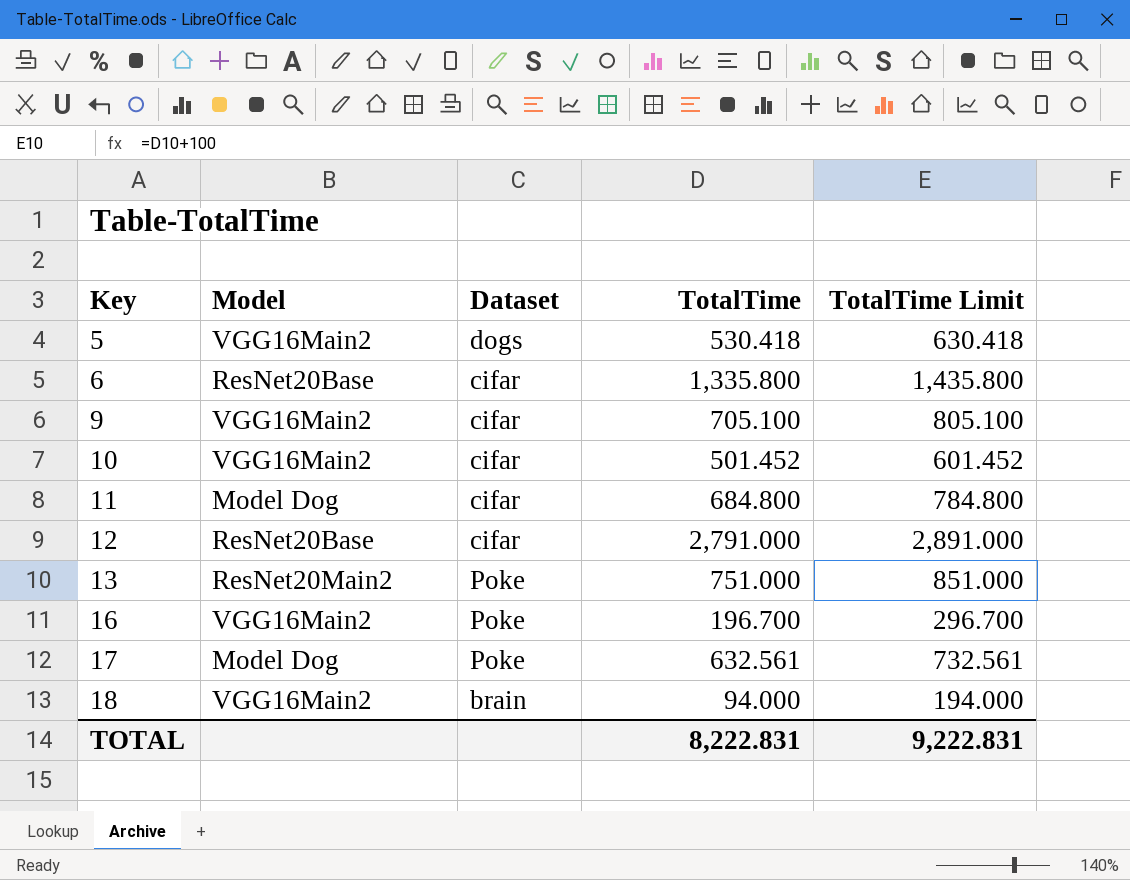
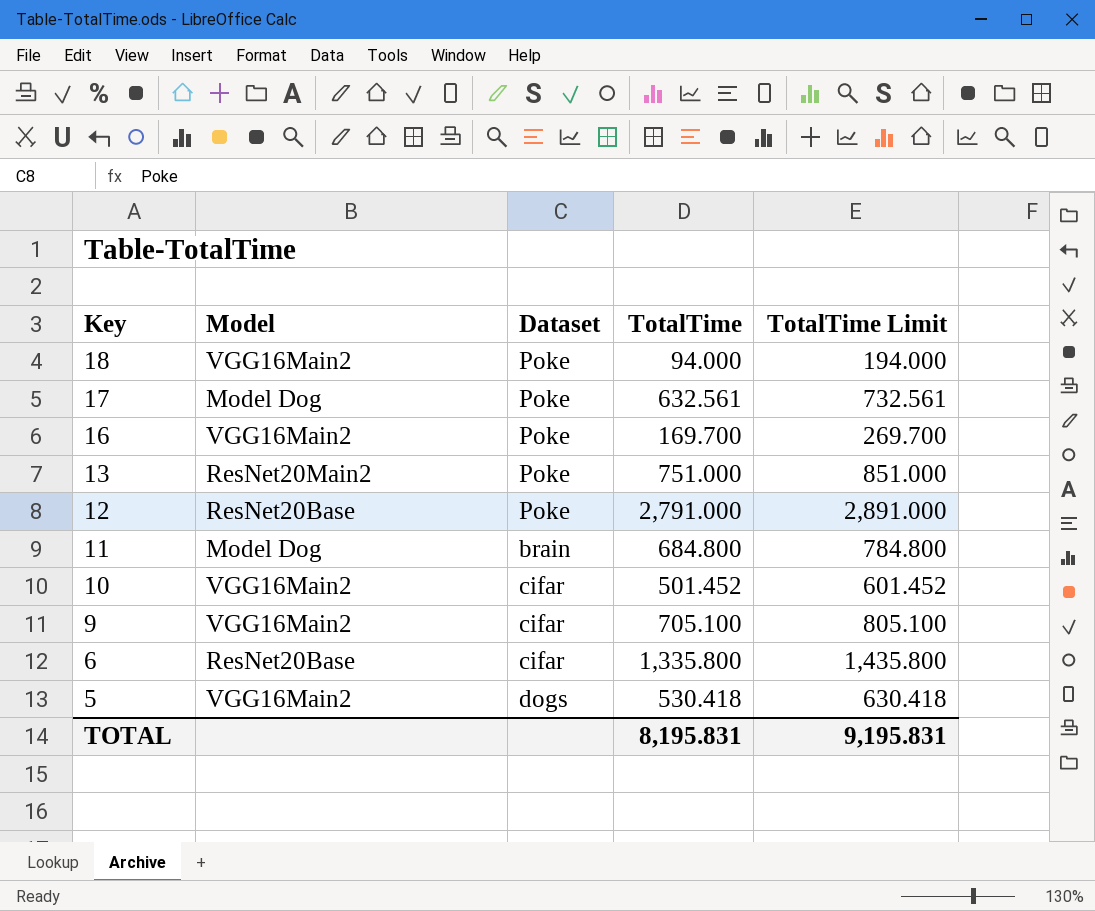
row order: Key ascending -> Key descending
18 | Dataset: brain -> Poke
16 | TotalTime: 196.700 -> 169.700
16 | TotalTime Limit: 296.700 -> 269.700
12 | Dataset: cifar -> Poke
11 | Dataset: cifar -> brain
TOTAL | TotalTime: 8,222.831 -> 8,195.831
TOTAL | TotalTime Limit: 9,222.831 -> 9,195.831

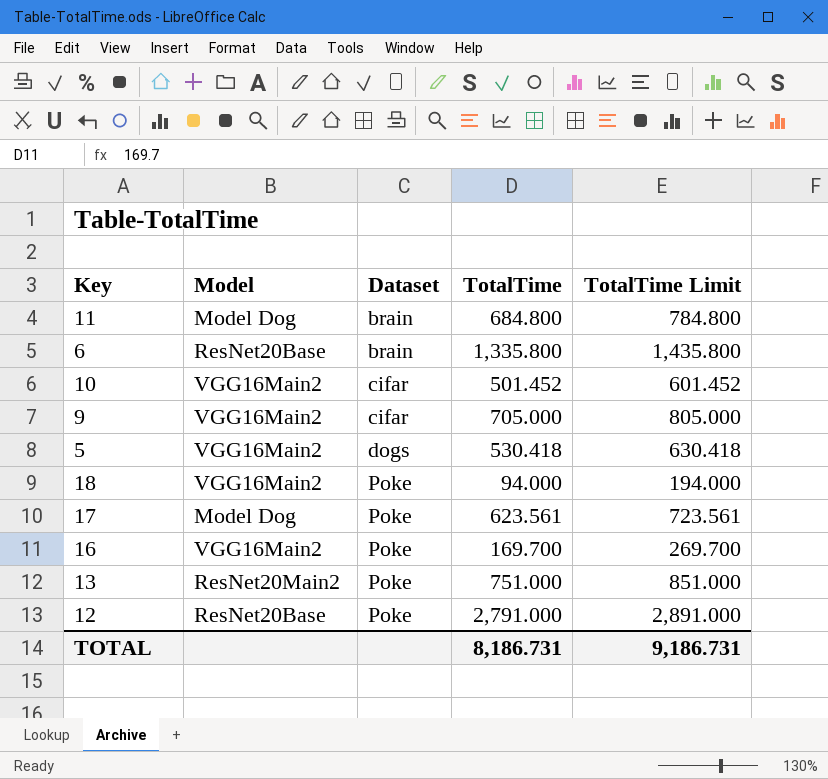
row order: Key descending -> Dataset ascending
6 | Dataset: cifar -> brain
9 | TotalTime: 705.100 -> 705.000
9 | TotalTime Limit: 805.100 -> 805.000
17 | TotalTime: 632.561 -> 623.561
17 | TotalTime Limit: 732.561 -> 723.561
TOTAL | TotalTime: 8,195.831 -> 8,186.731
TOTAL | TotalTime Limit: 9,195.831 -> 9,186.731

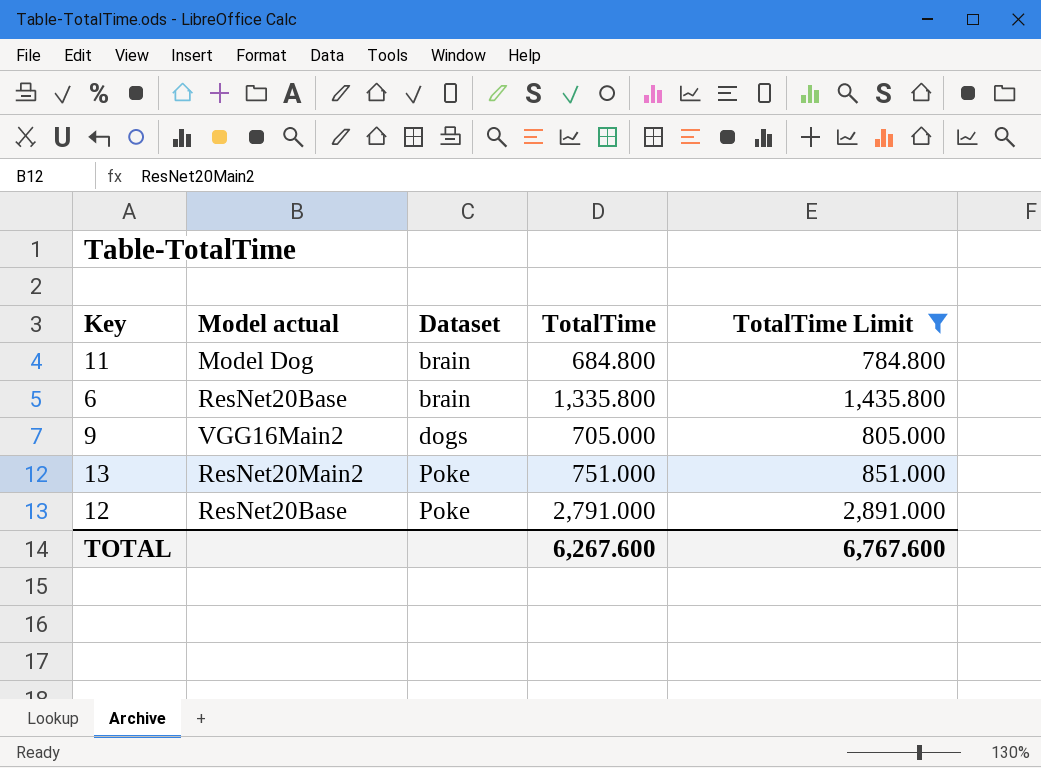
filter: none -> TotalTime Limit >= 784.800
column name: Model -> Model actual
9 | Dataset: cifar -> dogs
TOTAL | TotalTime: 8,186.731 -> 6,267.600
TOTAL | TotalTime Limit: 9,186.731 -> 6,767.600

